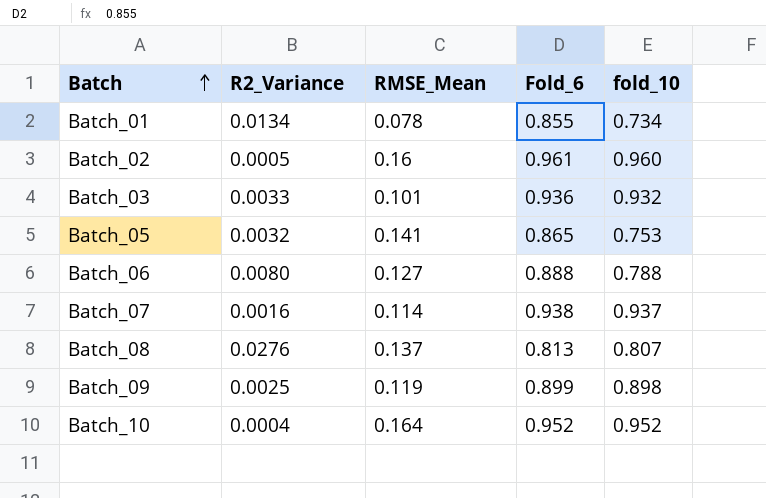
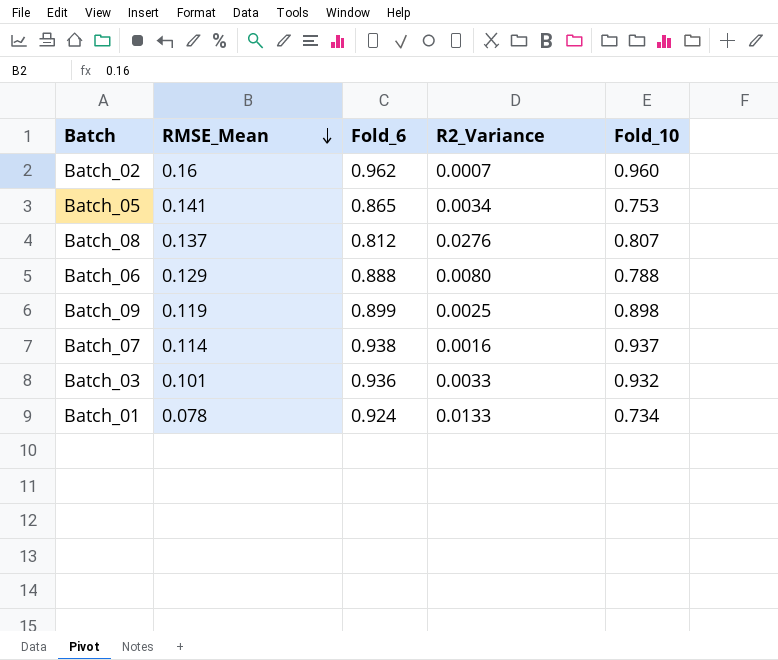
row order: Batch ascending -> RMSE_Mean descending
column R2_Variance | position: 2 -> 4
column name: fold_10 -> Fold_10
row Batch_10: 0.0004 | 0.164 | 0.952 | 0.952 -> none
Batch_02 | Fold_6: 0.961 -> 0.962
Batch_02 | R2_Variance: 0.0005 -> 0.0007
Batch_05 | R2_Variance: 0.0032 -> 0.0034
Batch_08 | Fold_6: 0.813 -> 0.812
Batch_06 | RMSE_Mean: 0.127 -> 0.129
Batch_01 | Fold_6: 0.855 -> 0.924
Batch_01 | R2_Variance: 0.0134 -> 0.0133

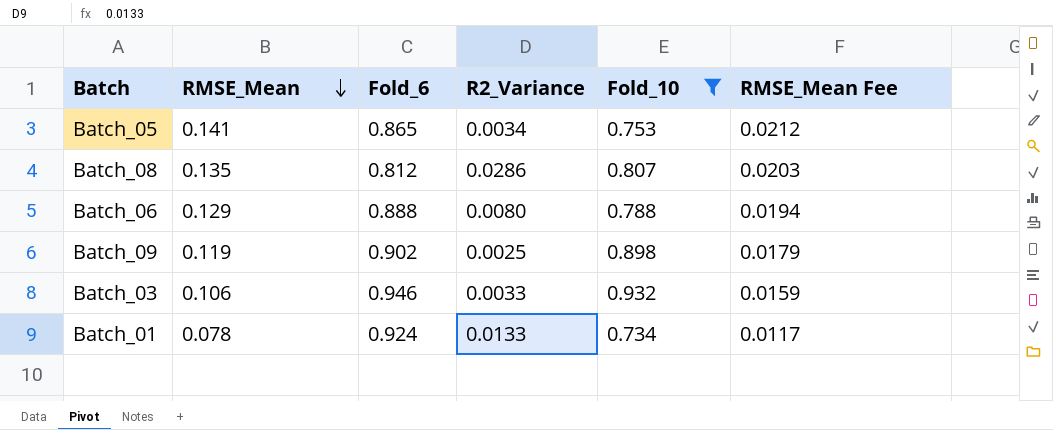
filter: none -> Fold_10 <= 0.932
column RMSE_Mean Fee | formula: none -> [RMSE_Mean] * 0.15
Batch_08 | RMSE_Mean: 0.137 -> 0.135
Batch_08 | R2_Variance: 0.0276 -> 0.0286
Batch_09 | Fold_6: 0.899 -> 0.902
Batch_03 | RMSE_Mean: 0.101 -> 0.106
Batch_03 | Fold_6: 0.936 -> 0.946

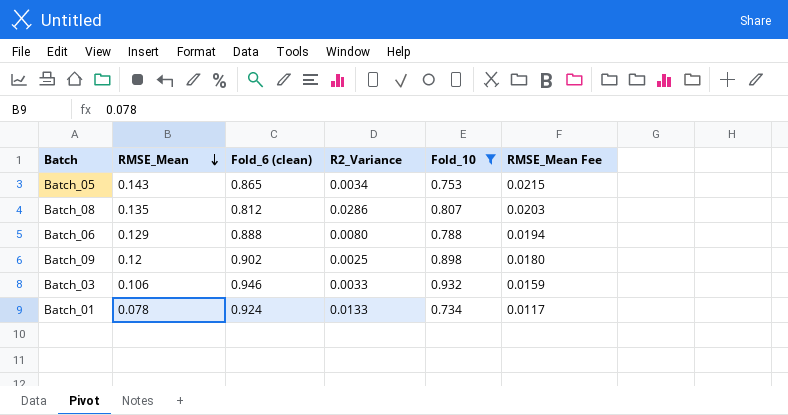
column name: Fold_6 -> Fold_6 (clean)
Batch_05 | RMSE_Mean: 0.141 -> 0.143
Batch_05 | RMSE_Mean Fee: 0.0212 -> 0.0215
Batch_09 | RMSE_Mean: 0.119 -> 0.12
Batch_09 | RMSE_Mean Fee: 0.0179 -> 0.0180

